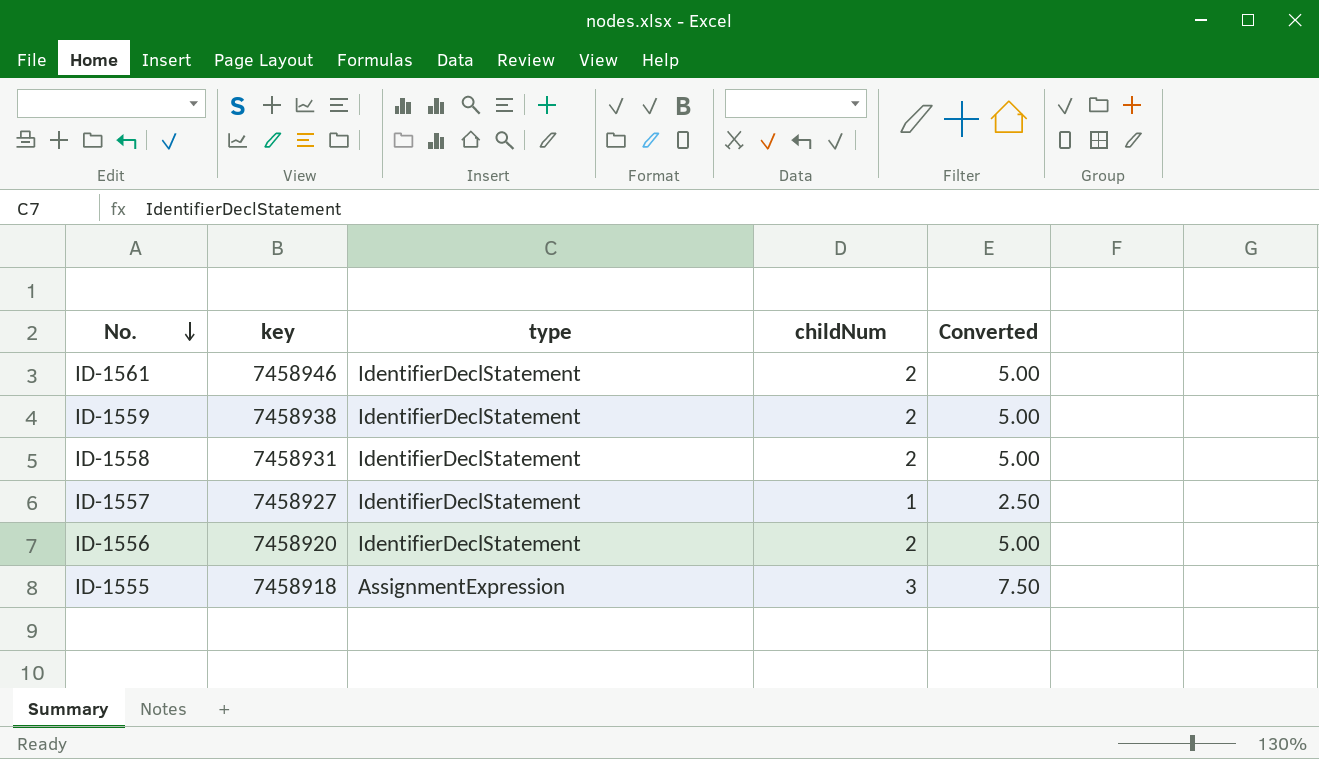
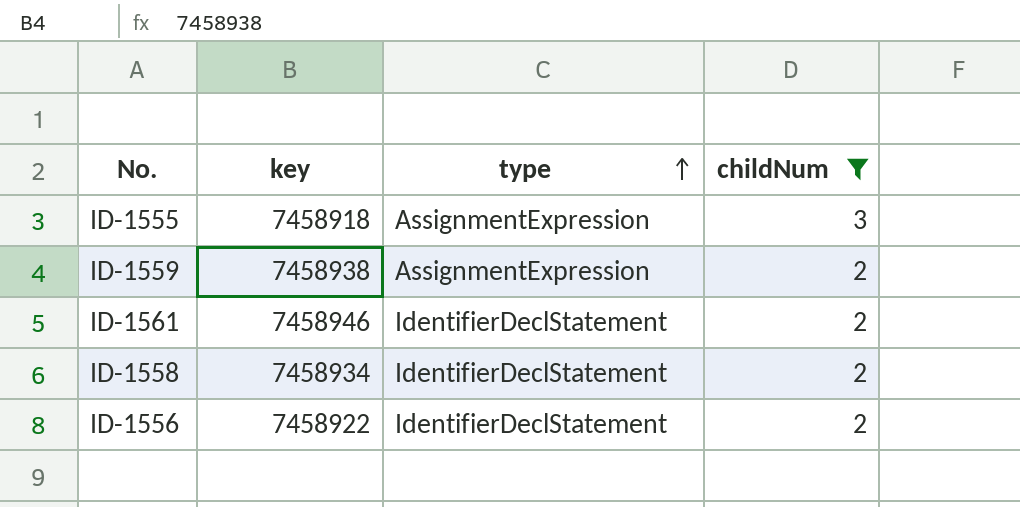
filter: none -> childNum != 1
row order: No. descending -> type ascending
column Converted | formula: [childNum] * 2.5 -> none
ID-1559 | type: IdentifierDeclStatement -> AssignmentExpression
ID-1558 | key: 7458931 -> 7458934
ID-1556 | key: 7458920 -> 7458922

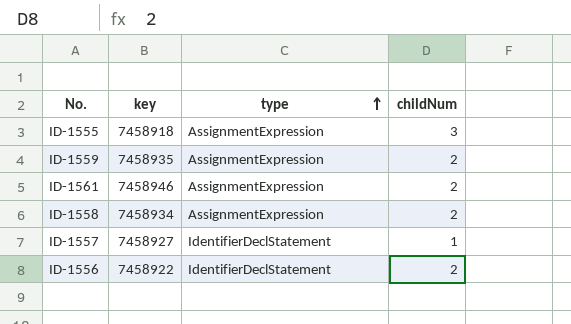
filter: childNum != 1 -> none
ID-1559 | key: 7458938 -> 7458935
ID-1561 | type: IdentifierDeclStatement -> AssignmentExpression
ID-1558 | type: IdentifierDeclStatement -> AssignmentExpression

